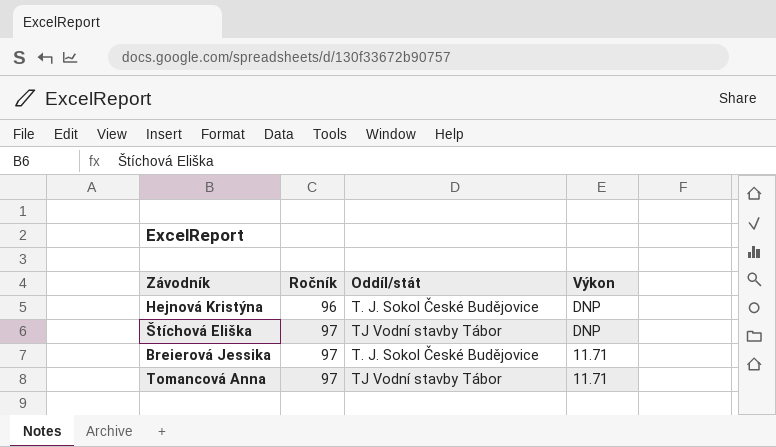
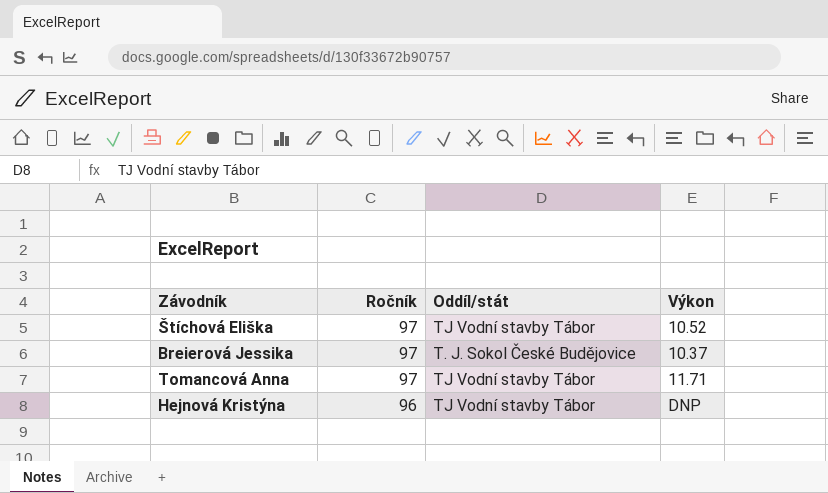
row order: Ročník ascending -> Ročník descending
Štíchová Eliška | Výkon: DNP -> 10.52
Breierová Jessika | Výkon: 11.71 -> 10.37
Hejnová Kristýna | Oddíl/stát: T. J. Sokol České Budějovice -> TJ Vodní stavby Tábor

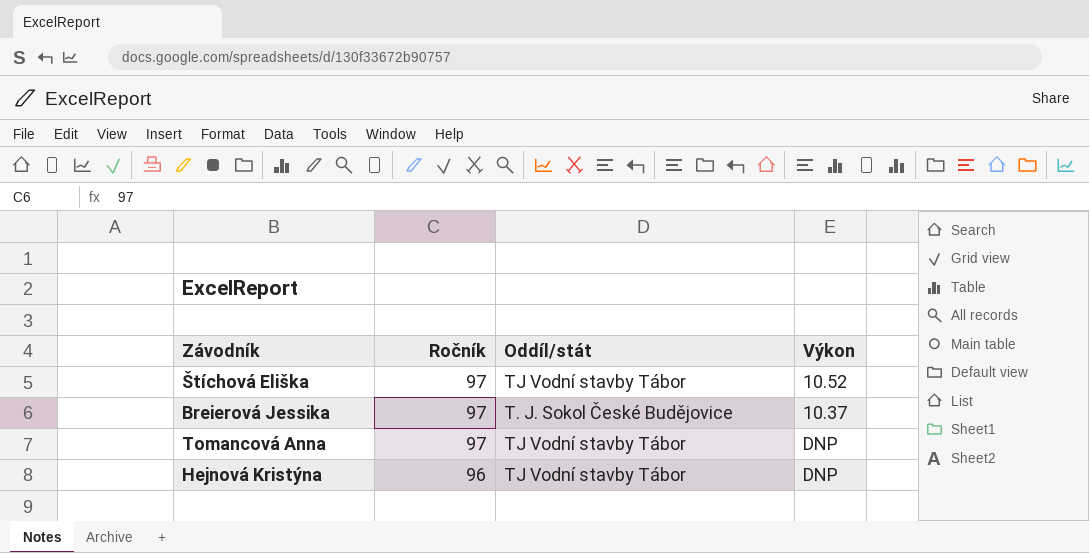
Tomancová Anna | Výkon: 11.71 -> DNP

